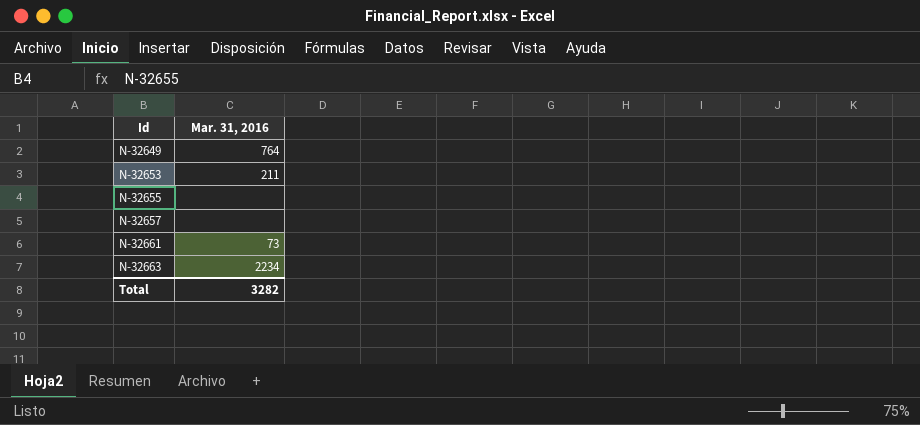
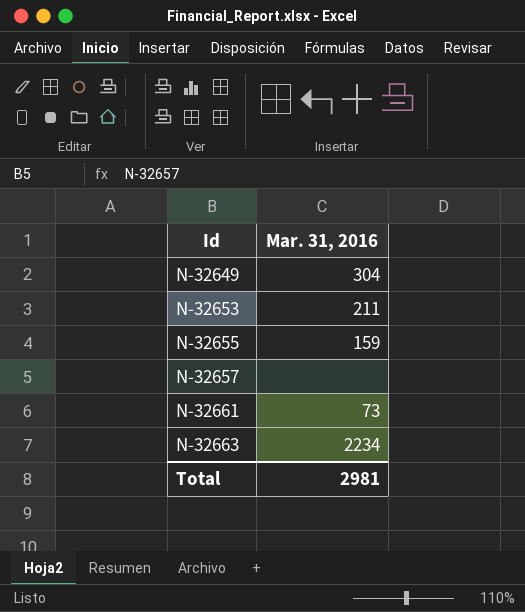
N-32649 | Mar. 31, 2016: 764 -> 304
N-32655 | Mar. 31, 2016: none -> 159
Total | Mar. 31, 2016: 3282 -> 2981

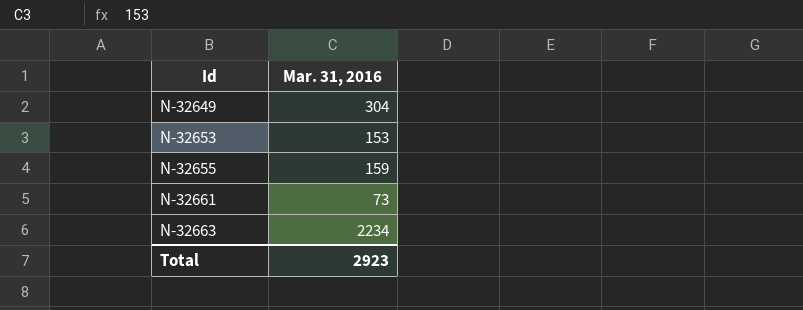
row N-32657: none -> none
N-32653 | Mar. 31, 2016: 211 -> 153
Total | Mar. 31, 2016: 2981 -> 2923

